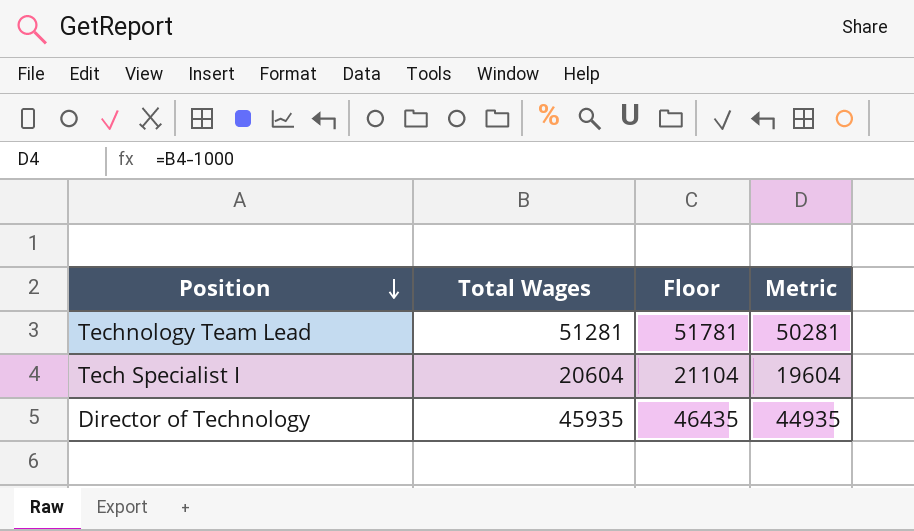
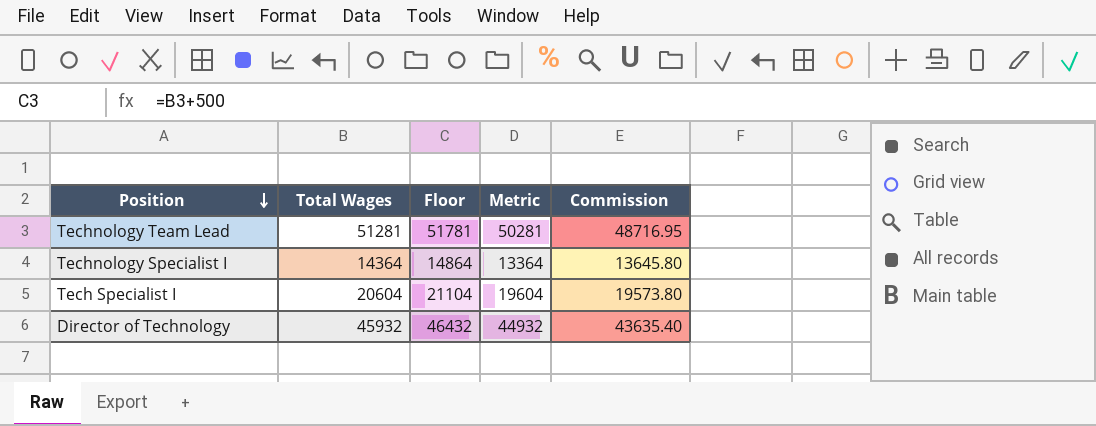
column Commission | formula: none -> [Total Wages] * 0.95
row Technology Specialist I: none -> 14364 | 14864 | 13364 | 13645.80
Director of Technology | Total Wages: 45935 -> 45932
Director of Technology | Floor: 46435 -> 46432
Director of Technology | Metric: 44935 -> 44932

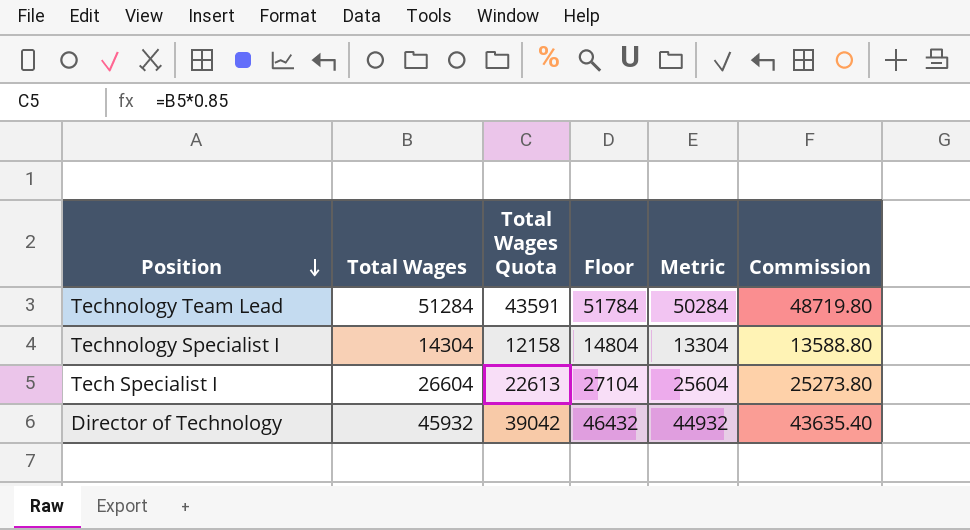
column Total Wages Quota | formula: none -> [Total Wages] * 0.85
Technology Team Lead | Total Wages: 51281 -> 51284
Technology Team Lead | Floor: 51781 -> 51784
Technology Team Lead | Metric: 50281 -> 50284
Technology Team Lead | Commission: 48716.95 -> 48719.80
Technology Specialist I | Total Wages: 14364 -> 14304
Technology Specialist I | Floor: 14864 -> 14804
Technology Specialist I | Metric: 13364 -> 13304
Technology Specialist I | Commission: 13645.80 -> 13588.80
Tech Specialist I | Total Wages: 20604 -> 26604
Tech Specialist I | Floor: 21104 -> 27104
Tech Specialist I | Metric: 19604 -> 25604
Tech Specialist I | Commission: 19573.80 -> 25273.80

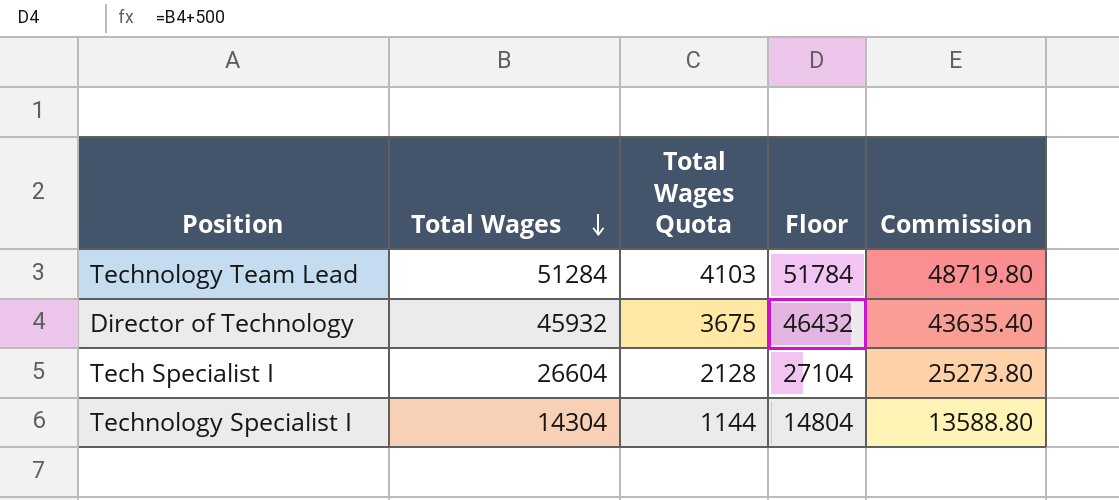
row order: Position descending -> Total Wages descending
column Metric | formula: [Total Wages] - 1000 -> none
column Total Wages Quota | formula: [Total Wages] * 0.85 -> [Total Wages] * 0.08

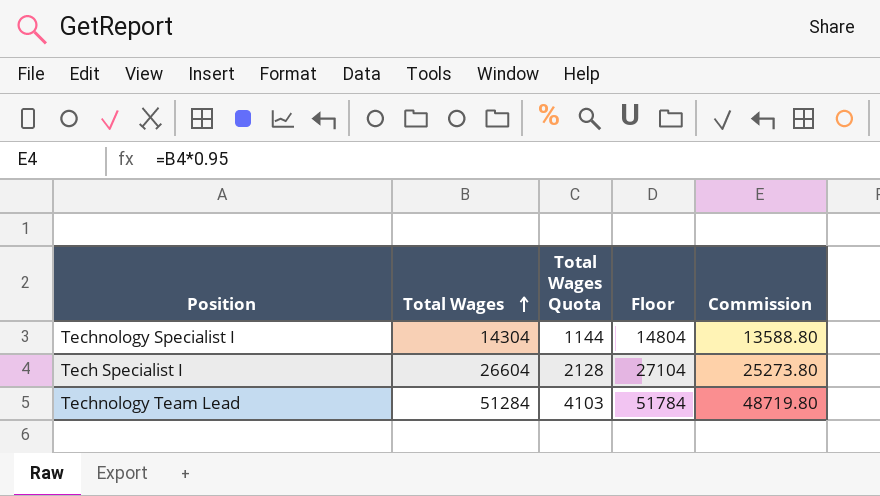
row order: Total Wages descending -> Total Wages ascending
row Director of Technology: 45932 | 3675 | 46432 | 43635.40 -> none

